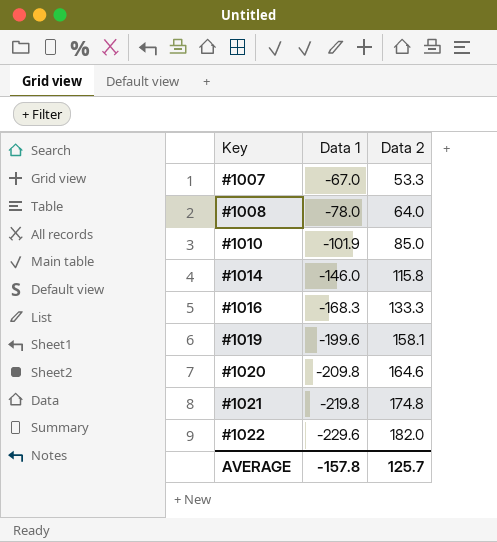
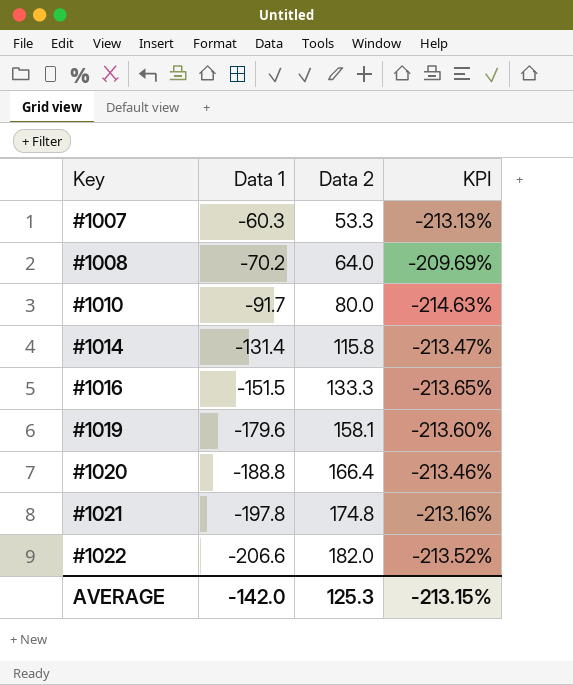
column KPI | formula: none -> ([Data 1] - [Data 2]) / [Data 2]
#1007 | Data 1: -67.0 -> -60.3
#1008 | Data 1: -78.0 -> -70.2
#1010 | Data 1: -101.9 -> -91.7
#1010 | Data 2: 85.0 -> 80.0
#1014 | Data 1: -146.0 -> -131.4
#1016 | Data 1: -168.3 -> -151.5
#1019 | Data 1: -199.6 -> -179.6
#1020 | Data 1: -209.8 -> -188.8
#1020 | Data 2: 164.6 -> 166.4
#1021 | Data 1: -219.8 -> -197.8
#1022 | Data 1: -229.6 -> -206.6
AVERAGE | Data 1: -157.8 -> -142.0
AVERAGE | Data 2: 125.7 -> 125.3

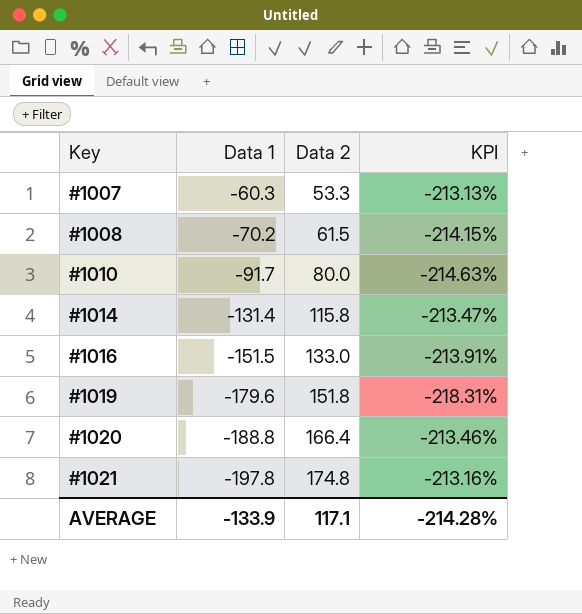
row #1022: -206.6 | 182.0 | -213.52% -> none
#1008 | Data 2: 64.0 -> 61.5
#1008 | KPI: -209.69% -> -214.15%
#1016 | Data 2: 133.3 -> 133.0
#1016 | KPI: -213.65% -> -213.91%
#1019 | Data 2: 158.1 -> 151.8
#1019 | KPI: -213.60% -> -218.31%
AVERAGE | Data 1: -142.0 -> -133.9
AVERAGE | Data 2: 125.3 -> 117.1
AVERAGE | KPI: -213.15% -> -214.28%

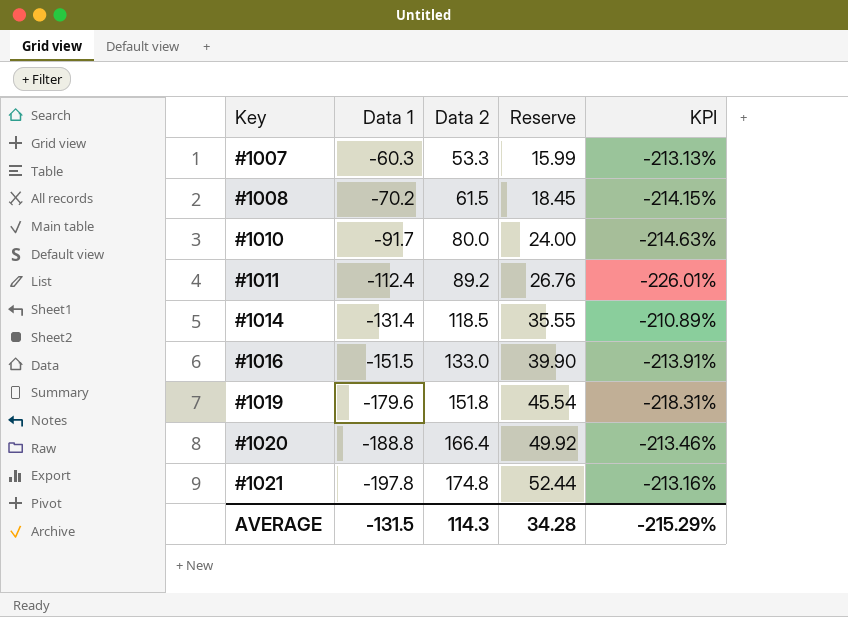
column Reserve | formula: none -> [Data 2] * 0.3
row #1011: none -> -112.4 | 89.2 | 26.76 | -226.01%
#1014 | Data 2: 115.8 -> 118.5
#1014 | KPI: -213.47% -> -210.89%
AVERAGE | Data 1: -133.9 -> -131.5
AVERAGE | Data 2: 117.1 -> 114.3
AVERAGE | KPI: -214.28% -> -215.29%

